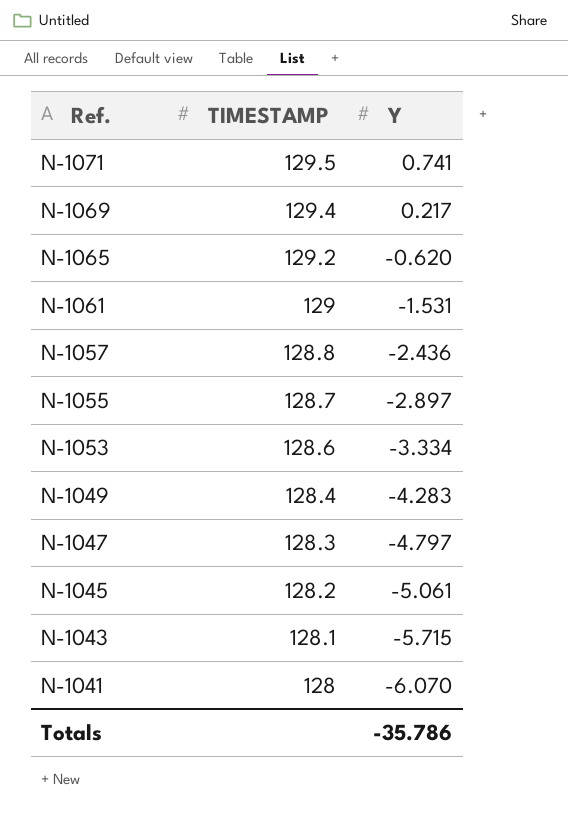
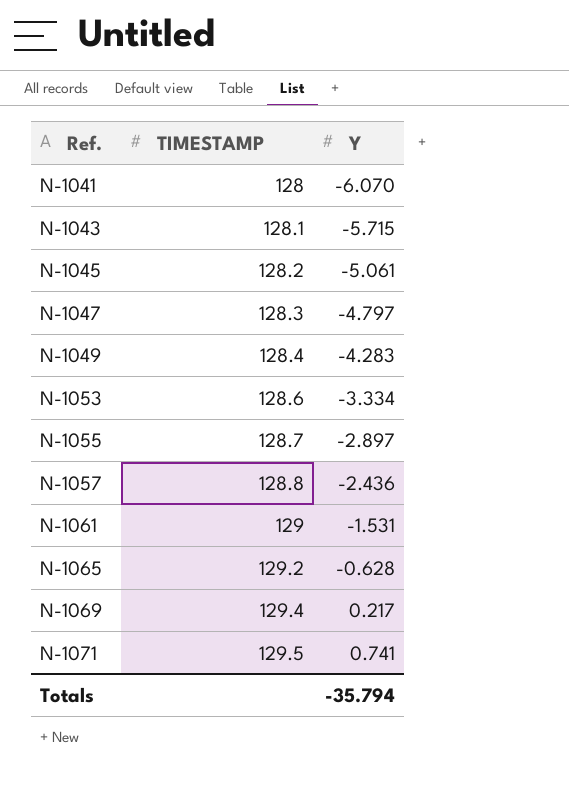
row order: Ref. descending -> Ref. ascending
N-1065 | Y: -0.620 -> -0.628
Totals | Y: -35.786 -> -35.794

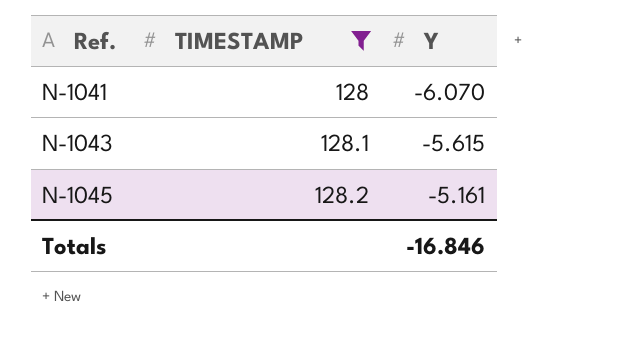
filter: none -> TIMESTAMP <= 128.2
N-1043 | Y: -5.715 -> -5.615
N-1045 | Y: -5.061 -> -5.161
Totals | Y: -35.794 -> -16.846

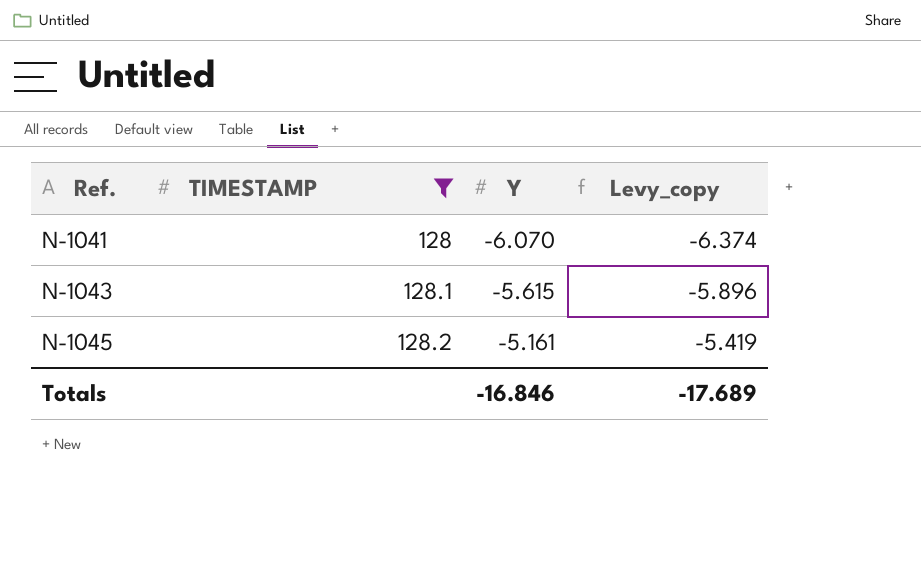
column Levy_copy | formula: none -> [Y] * 1.05

